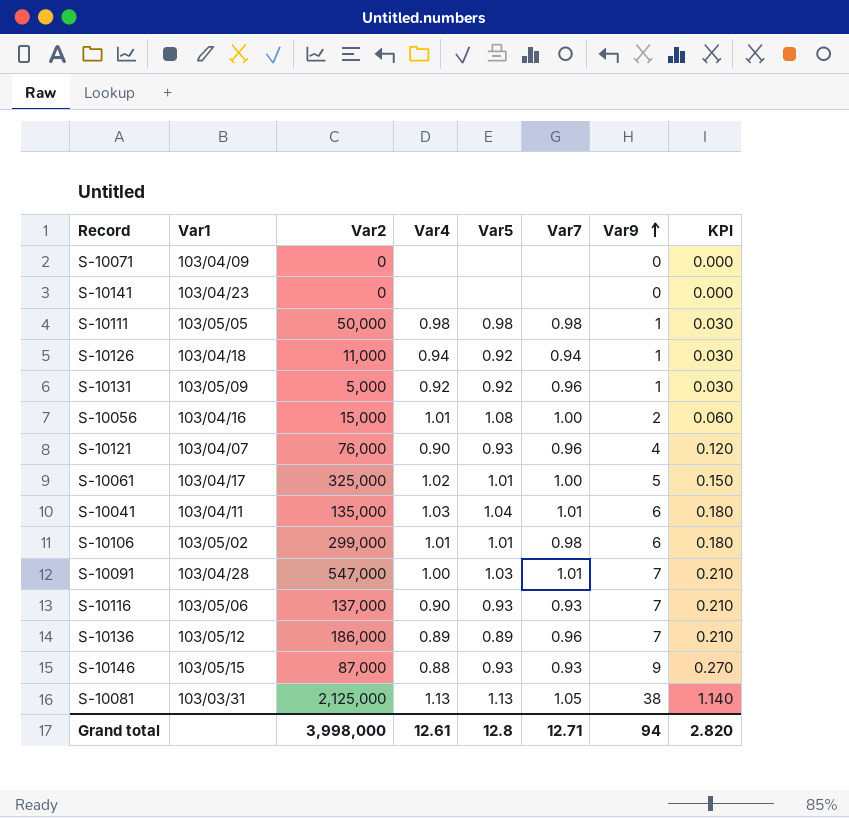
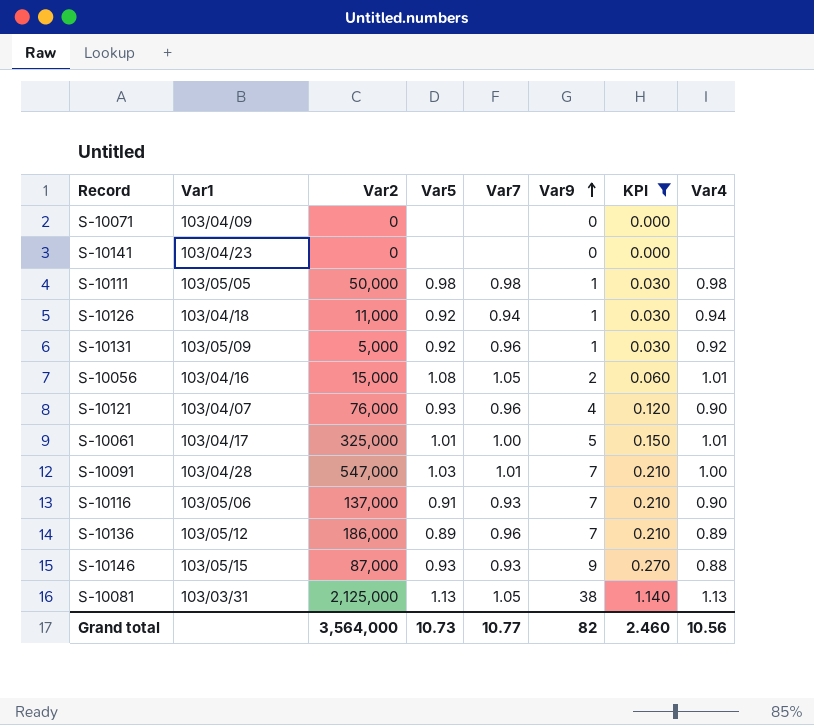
filter: none -> KPI != 0.180
column Var4 | position: 4 -> 8
S-10056 | Var7: 1.00 -> 1.05
S-10061 | Var4: 1.02 -> 1.01
S-10116 | Var5: 0.93 -> 0.91
Grand total | Var2: 3,998,000 -> 3,564,000
Grand total | Var5: 12.8 -> 10.73
Grand total | Var7: 12.71 -> 10.77
Grand total | Var9: 94 -> 82
Grand total | KPI: 2.820 -> 2.460
Grand total | Var4: 12.61 -> 10.56

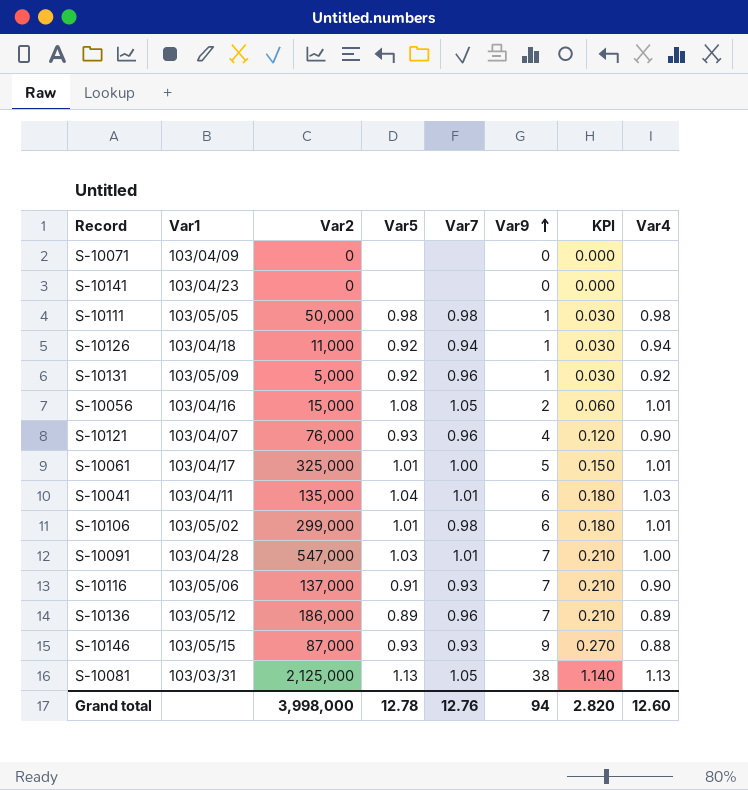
filter: KPI != 0.180 -> none
Grand total | Var2: 3,564,000 -> 3,998,000
Grand total | Var5: 10.73 -> 12.78
Grand total | Var7: 10.77 -> 12.76
Grand total | Var9: 82 -> 94
Grand total | KPI: 2.460 -> 2.820
Grand total | Var4: 10.56 -> 12.60

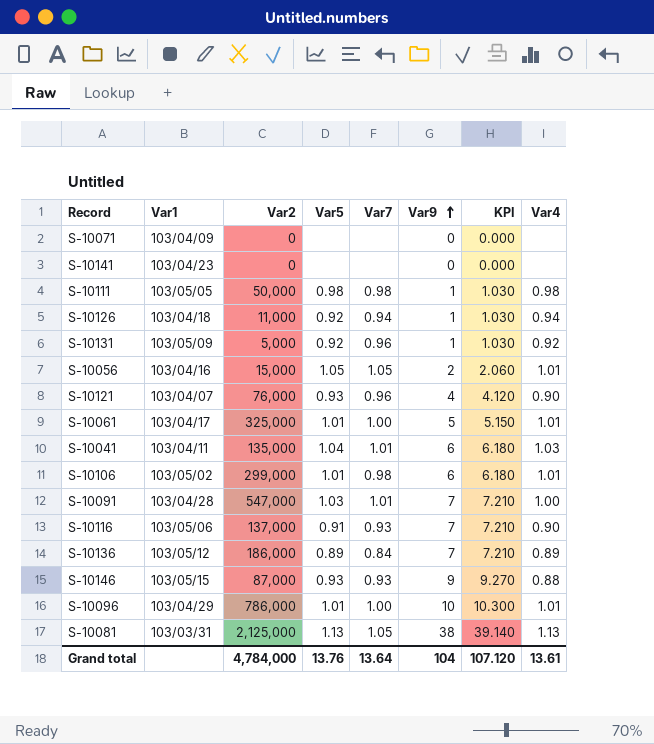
column KPI | formula: [Var9] * 0.03 -> [Var9] * 1.03
S-10056 | Var5: 1.08 -> 1.05
S-10136 | Var7: 0.96 -> 0.84
row S-10096: none -> 103/04/29 | 786,000 | 1.01 | 1.00 | 10 | 10.300 | 1.01
Grand total | Var2: 3,998,000 -> 4,784,000
Grand total | Var5: 12.78 -> 13.76
Grand total | Var7: 12.76 -> 13.64
Grand total | Var9: 94 -> 104
Grand total | KPI: 2.820 -> 107.120
Grand total | Var4: 12.60 -> 13.61

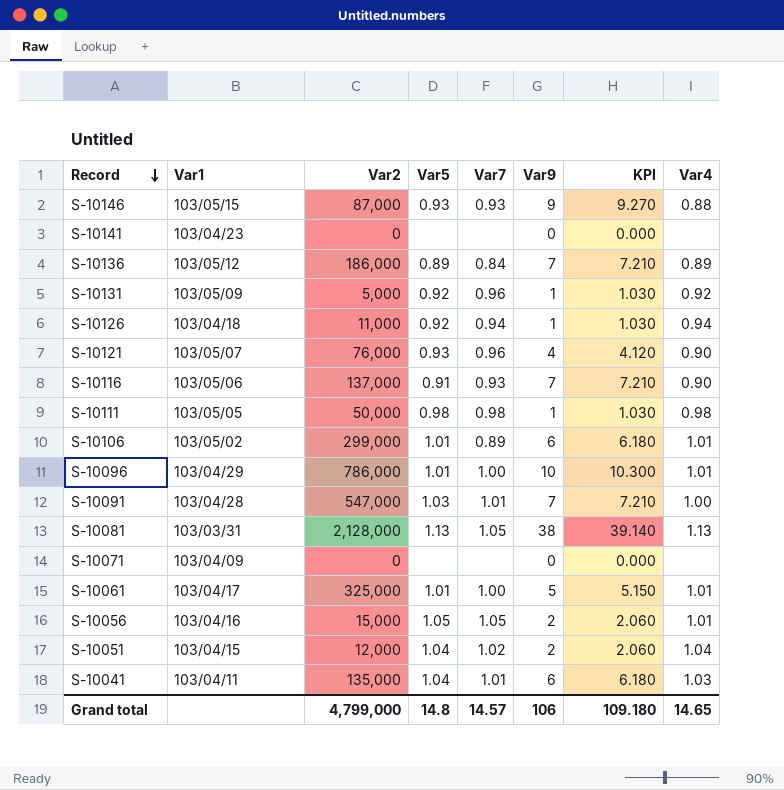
row order: Var9 ascending -> Record descending
S-10121 | Var1: 103/04/07 -> 103/05/07
S-10106 | Var7: 0.98 -> 0.89
S-10081 | Var2: 2,125,000 -> 2,128,000
row S-10051: none -> 103/04/15 | 12,000 | 1.04 | 1.02 | 2 | 2.060 | 1.04
Grand total | Var2: 4,784,000 -> 4,799,000
Grand total | Var5: 13.76 -> 14.8
Grand total | Var7: 13.64 -> 14.57
Grand total | Var9: 104 -> 106
Grand total | KPI: 107.120 -> 109.180
Grand total | Var4: 13.61 -> 14.65

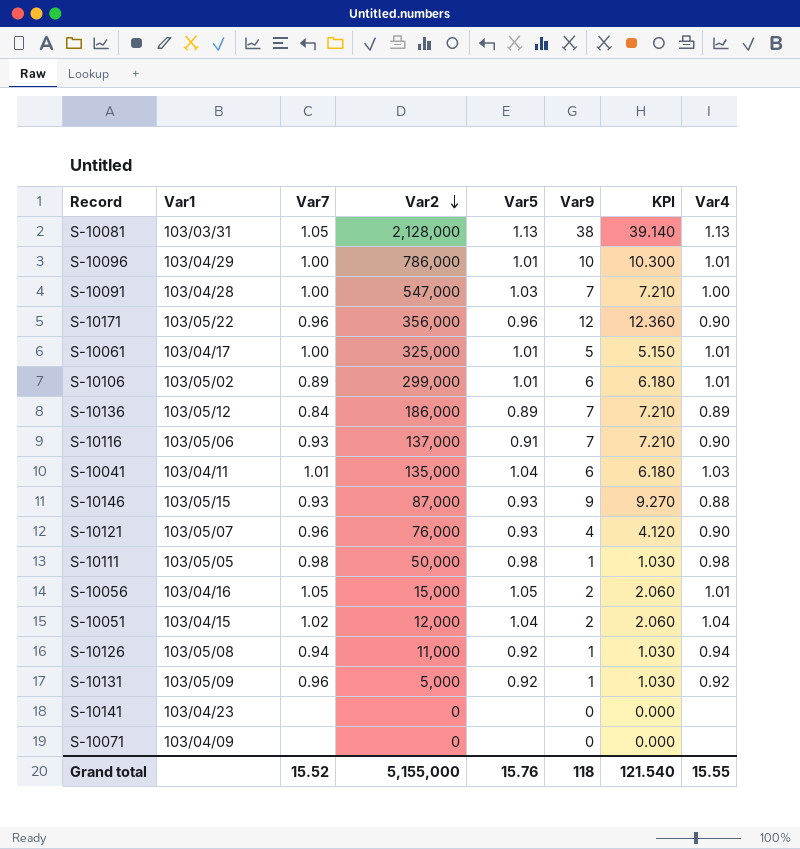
row order: Record descending -> Var2 descending
column Var7 | position: 5 -> 3
S-10091 | Var7: 1.01 -> 1.00
row S-10171: none -> 103/05/22 | 0.96 | 356,000 | 0.96 | 12 | 12.360 | 0.90
S-10126 | Var1: 103/04/18 -> 103/05/08
Grand total | Var7: 14.57 -> 15.52
Grand total | Var2: 4,799,000 -> 5,155,000
Grand total | Var5: 14.8 -> 15.76
Grand total | Var9: 106 -> 118
Grand total | KPI: 109.180 -> 121.540
Grand total | Var4: 14.65 -> 15.55

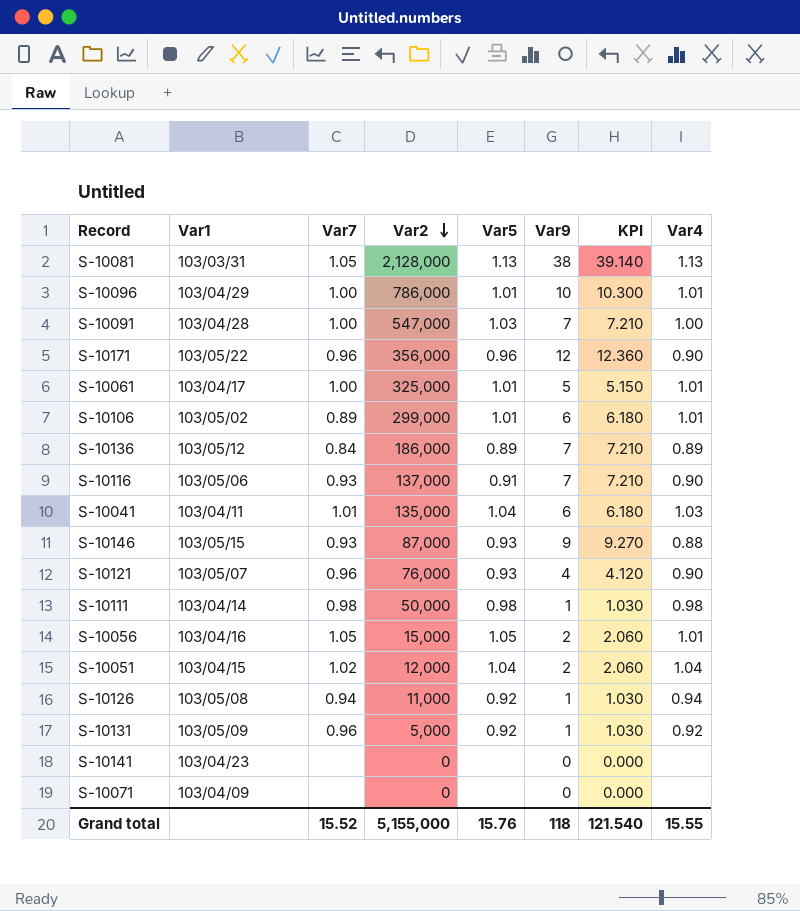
S-10111 | Var1: 103/05/05 -> 103/04/14

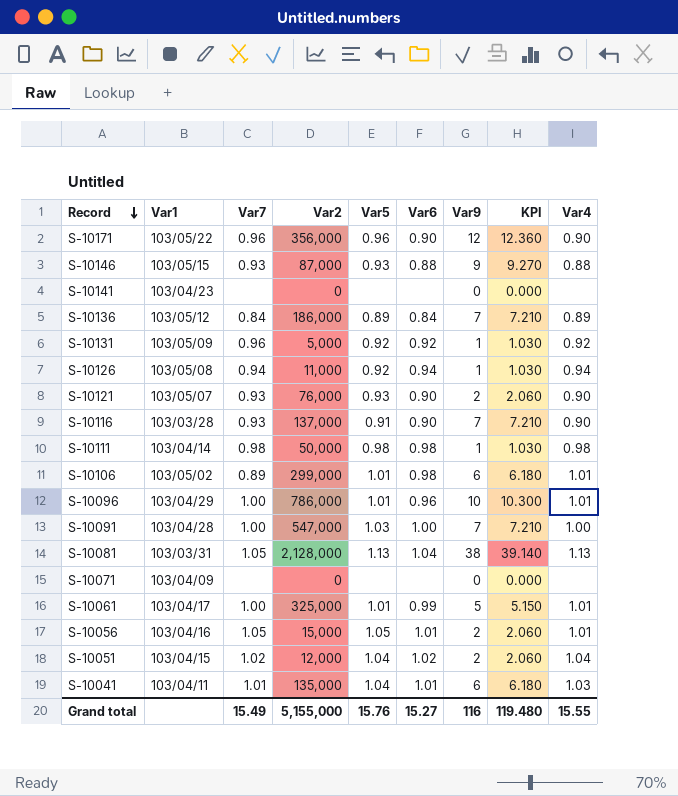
row order: Var2 descending -> Record descending
column Var6 | position: none -> 6
S-10121 | Var7: 0.96 -> 0.93
S-10121 | Var9: 4 -> 2
S-10121 | KPI: 4.120 -> 2.060
S-10116 | Var1: 103/05/06 -> 103/03/28
Grand total | Var7: 15.52 -> 15.49
Grand total | Var9: 118 -> 116
Grand total | KPI: 121.540 -> 119.480

